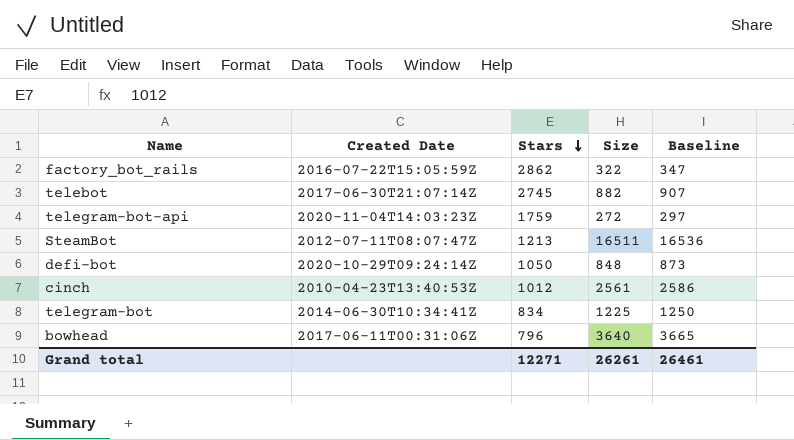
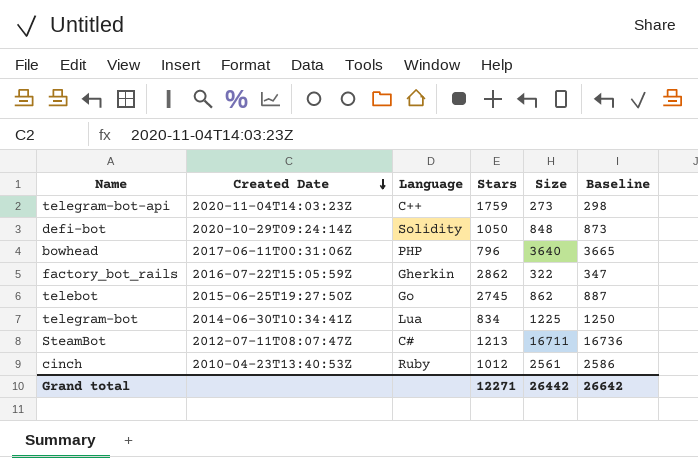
row order: Stars descending -> Created Date descending
column Language | position: none -> 3
telegram-bot-api | Size: 272 -> 273
telegram-bot-api | Baseline: 297 -> 298
telebot | Created Date: 2017-06-30T21:07:14Z -> 2015-06-25T19:27:50Z
telebot | Size: 882 -> 862
telebot | Baseline: 907 -> 887
SteamBot | Size: 16511 -> 16711
SteamBot | Baseline: 16536 -> 16736
Grand total | Size: 26261 -> 26442
Grand total | Baseline: 26461 -> 26642

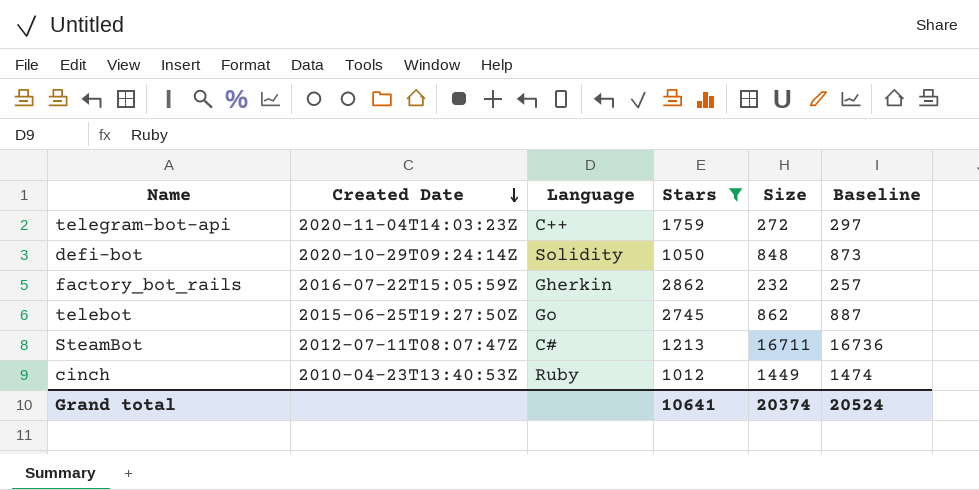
filter: none -> Stars >= 1012
telegram-bot-api | Size: 273 -> 272
telegram-bot-api | Baseline: 298 -> 297
factory_bot_rails | Size: 322 -> 232
factory_bot_rails | Baseline: 347 -> 257
cinch | Size: 2561 -> 1449
cinch | Baseline: 2586 -> 1474
Grand total | Stars: 12271 -> 10641
Grand total | Size: 26442 -> 20374
Grand total | Baseline: 26642 -> 20524

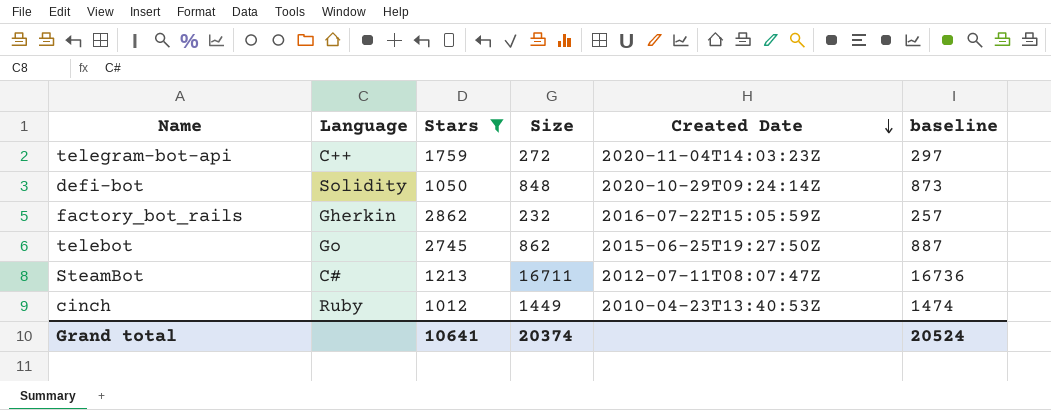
column Created Date | position: 2 -> 5
column name: Baseline -> baseline

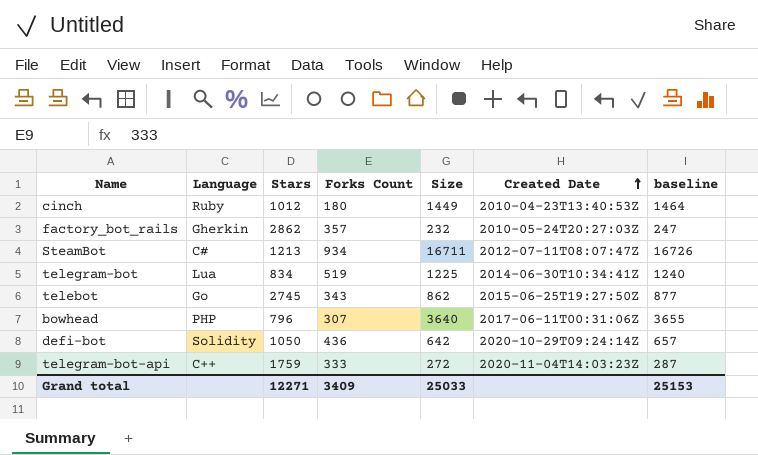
filter: Stars >= 1012 -> none
row order: Created Date descending -> Created Date ascending
column Forks Count | position: none -> 4
column baseline | formula: [Size] + 25 -> [Size] + 15
factory_bot_rails | Created Date: 2016-07-22T15:05:59Z -> 2010-05-24T20:27:03Z
defi-bot | Size: 848 -> 642
Grand total | Stars: 10641 -> 12271
Grand total | Size: 20374 -> 25033
Grand total | baseline: 20524 -> 25153

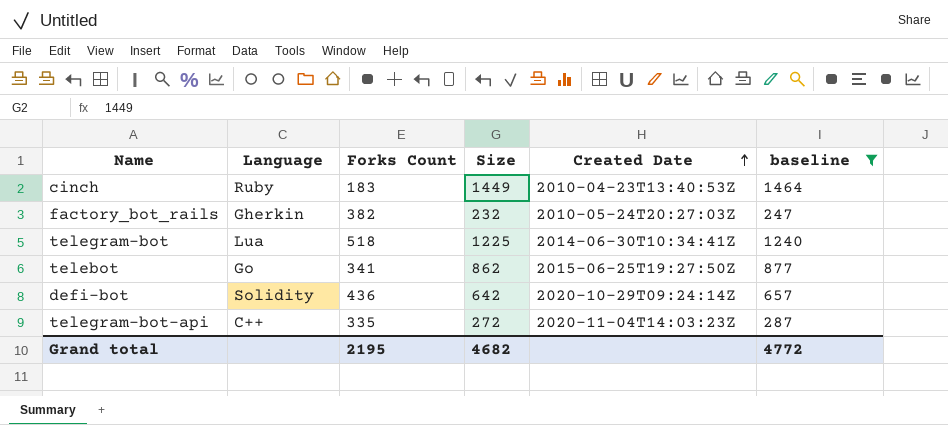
filter: none -> baseline <= 1464
column Stars | position: 3 -> none
cinch | Forks Count: 180 -> 183
factory_bot_rails | Forks Count: 357 -> 382
telegram-bot | Forks Count: 519 -> 518
telebot | Forks Count: 343 -> 341
telegram-bot-api | Forks Count: 333 -> 335
Grand total | Forks Count: 3409 -> 2195
Grand total | Size: 25033 -> 4682
Grand total | baseline: 25153 -> 4772

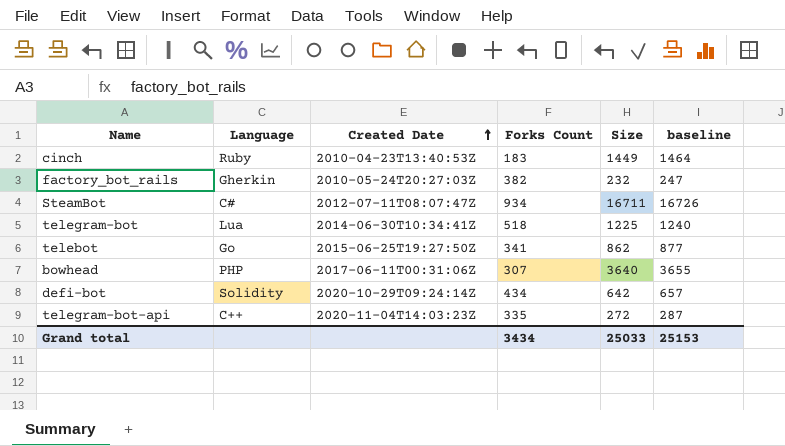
filter: baseline <= 1464 -> none
column Created Date | position: 5 -> 3
defi-bot | Forks Count: 436 -> 434
Grand total | Forks Count: 2195 -> 3434
Grand total | Size: 4682 -> 25033
Grand total | baseline: 4772 -> 25153

